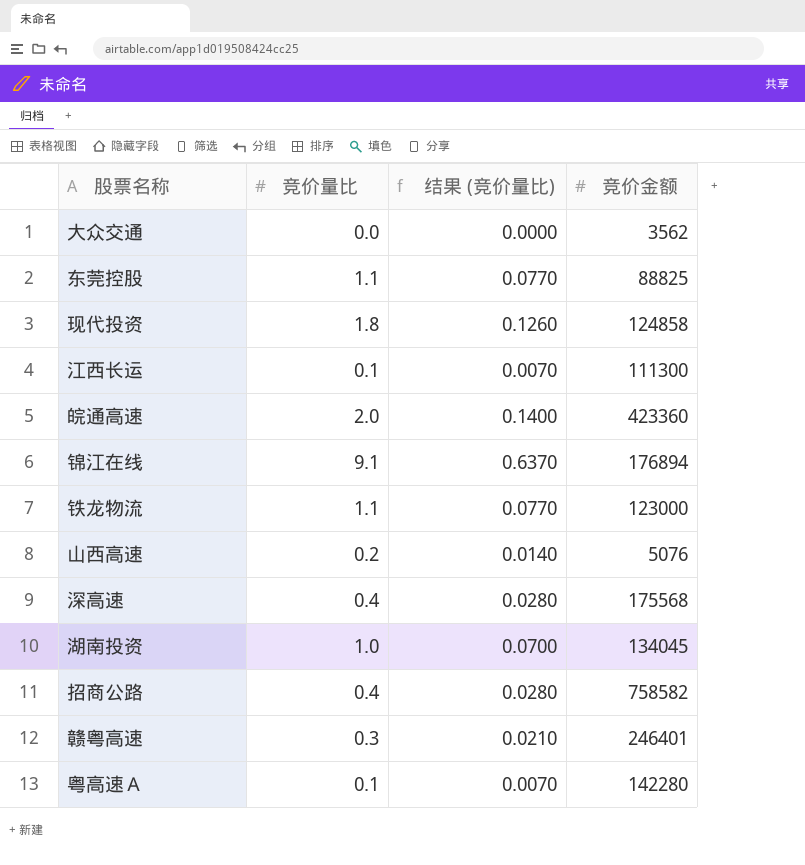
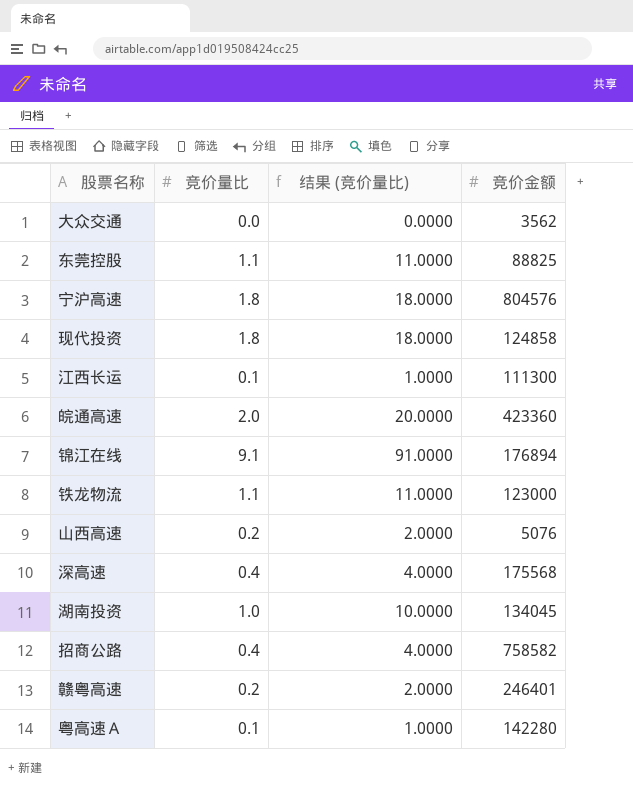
column 结果 (竞价量比) | formula: [竞价量比] * 0.07 -> [竞价量比] * 10
row 宁沪高速: none -> 1.8 | 18.0000 | 804576
赣粤高速 | 竞价量比: 0.3 -> 0.2

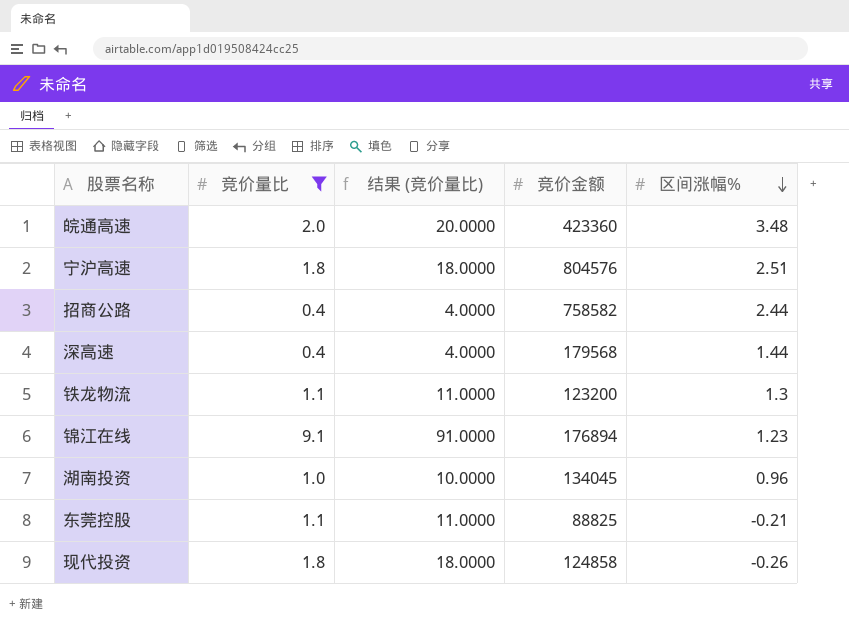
filter: none -> 竞价量比 >= 0.4
row order: none -> 区间涨幅% descending
column 区间涨幅% | position: none -> 5
深高速 | 竞价金额: 175568 -> 179568
铁龙物流 | 竞价金额: 123000 -> 123200

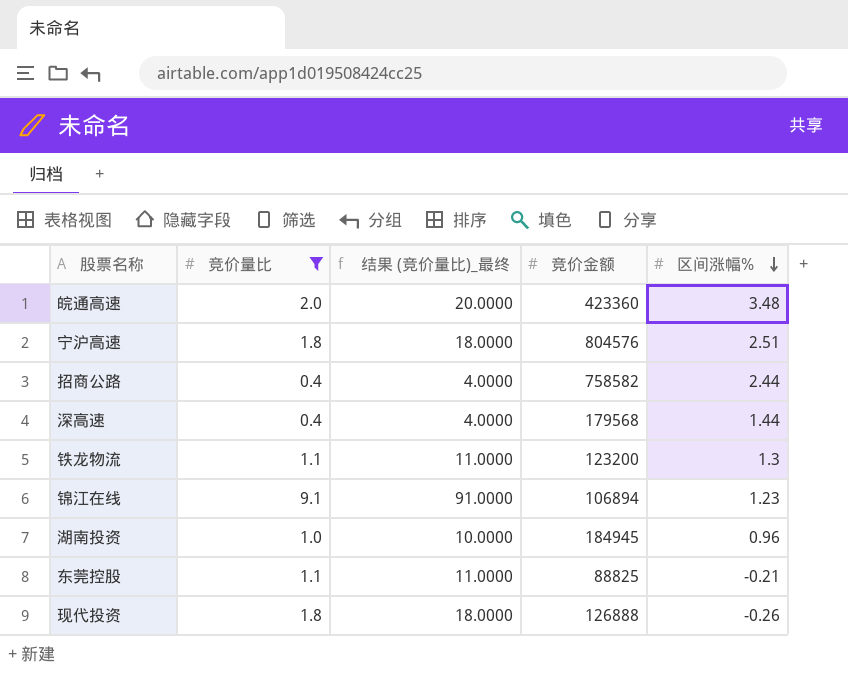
column name: 结果 (竞价量比) -> 结果 (竞价量比)_最终
锦江在线 | 竞价金额: 176894 -> 106894
湖南投资 | 竞价金额: 134045 -> 184945
现代投资 | 竞价金额: 124858 -> 126888

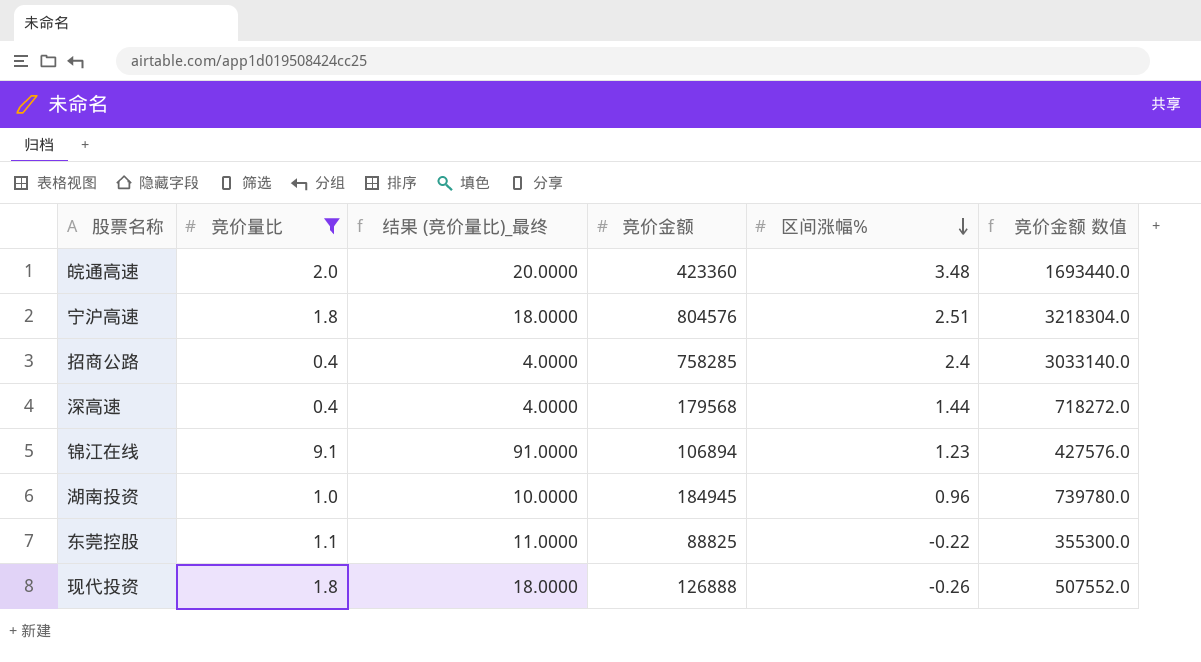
column 竞价金额 数值 | formula: none -> [竞价金额] * 4
row 铁龙物流: 1.1 | 11.0000 | 123200 | 1.3 -> none
招商公路 | 竞价金额: 758582 -> 758285
招商公路 | 区间涨幅%: 2.44 -> 2.4
东莞控股 | 区间涨幅%: -0.21 -> -0.22

